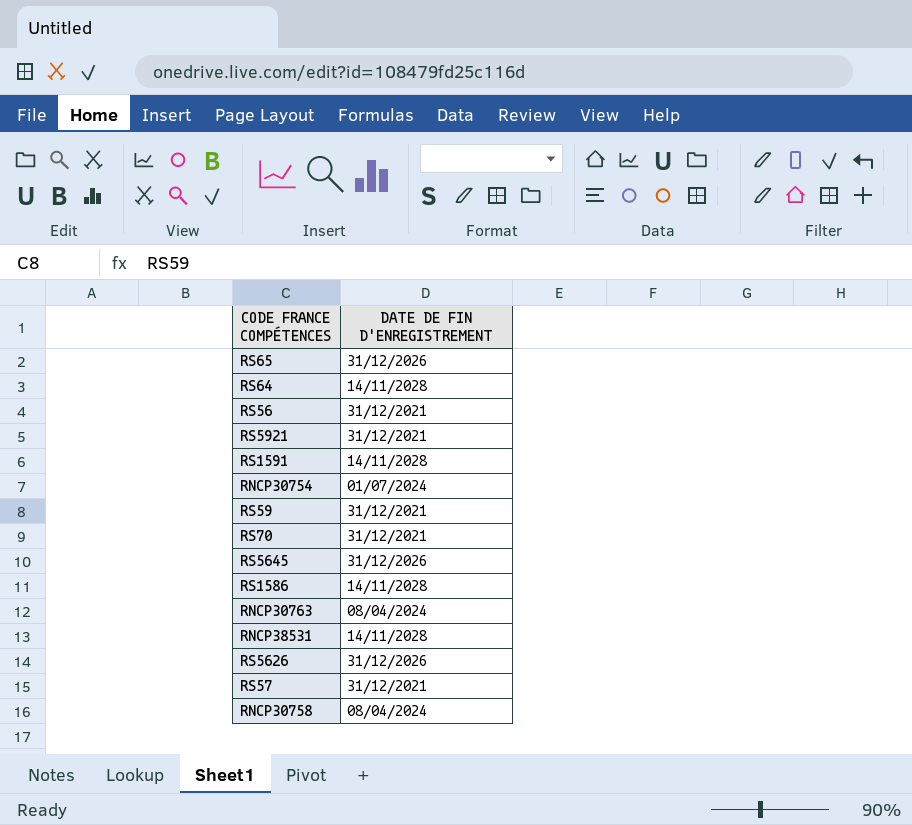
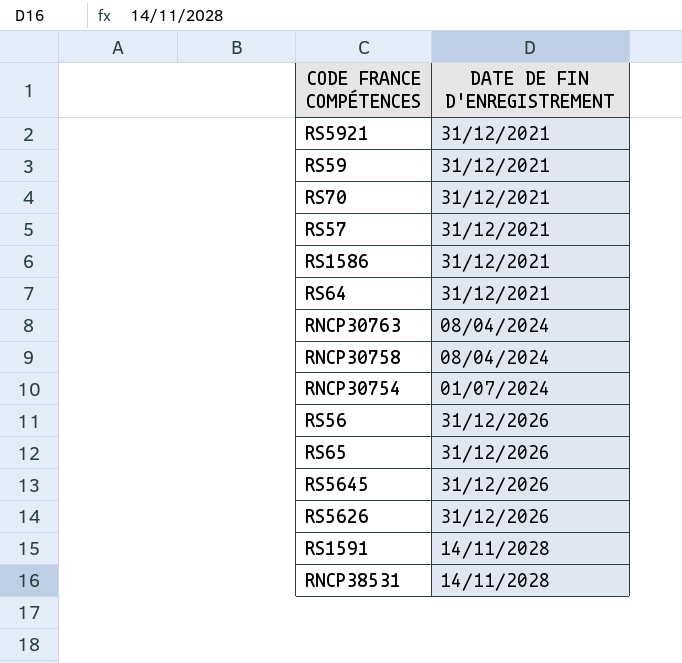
row order: none -> DATE DE FIN D'ENREGISTREMENT ascending
RS1586 | DATE DE FIN D'ENREGISTREMENT: 14/11/2028 -> 31/12/2021
RS64 | DATE DE FIN D'ENREGISTREMENT: 14/11/2028 -> 31/12/2021
RS56 | DATE DE FIN D'ENREGISTREMENT: 31/12/2021 -> 31/12/2026

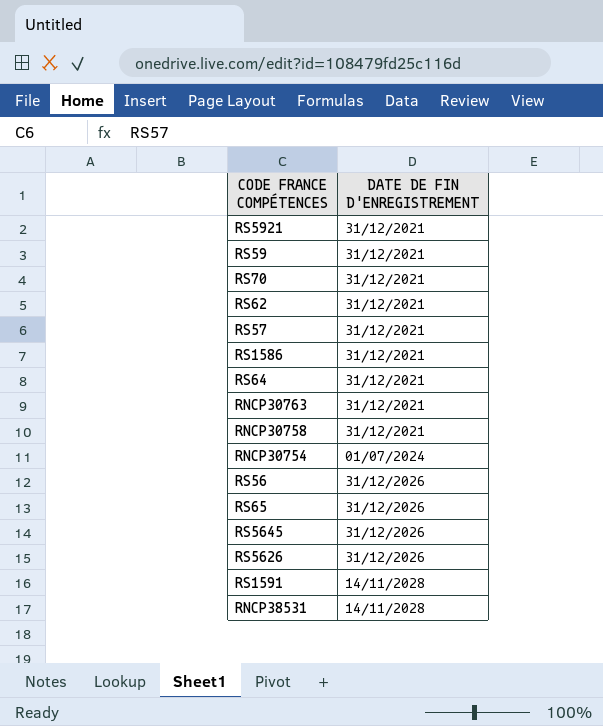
row RS62: none -> 31/12/2021
RNCP30763 | DATE DE FIN D'ENREGISTREMENT: 08/04/2024 -> 31/12/2021
RNCP30758 | DATE DE FIN D'ENREGISTREMENT: 08/04/2024 -> 31/12/2021

